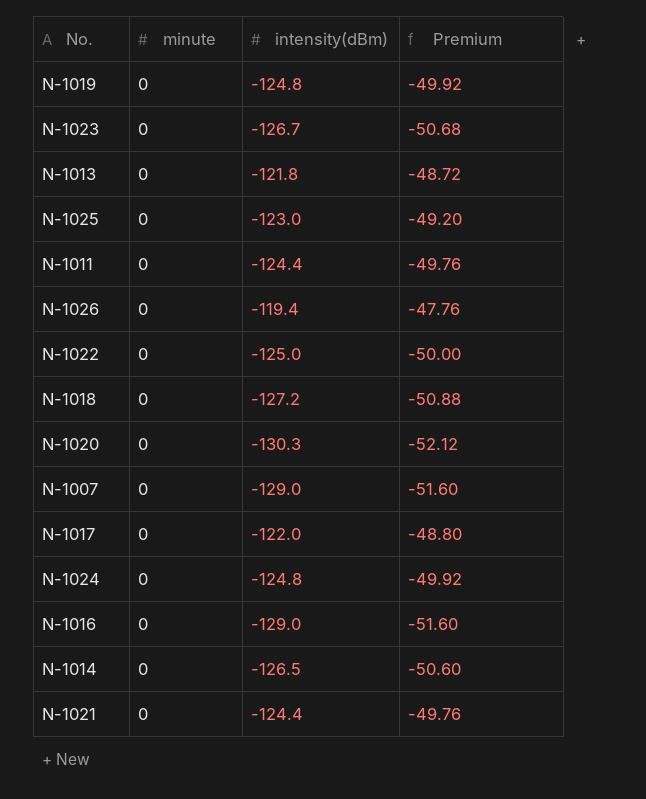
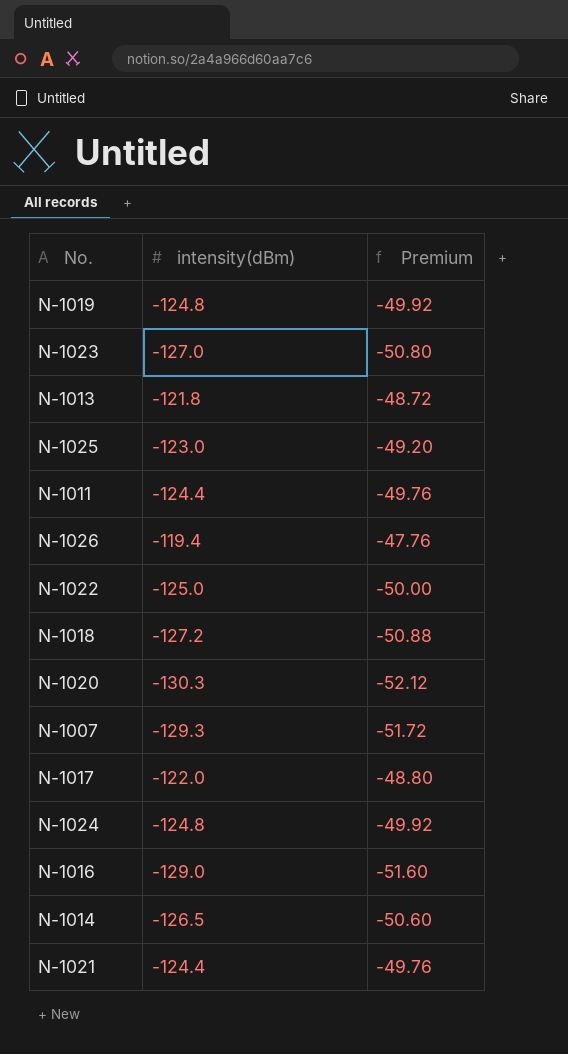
column minute | position: 2 -> none
N-1023 | intensity(dBm): -126.7 -> -127.0
N-1023 | Premium: -50.68 -> -50.80
N-1007 | intensity(dBm): -129.0 -> -129.3
N-1007 | Premium: -51.60 -> -51.72

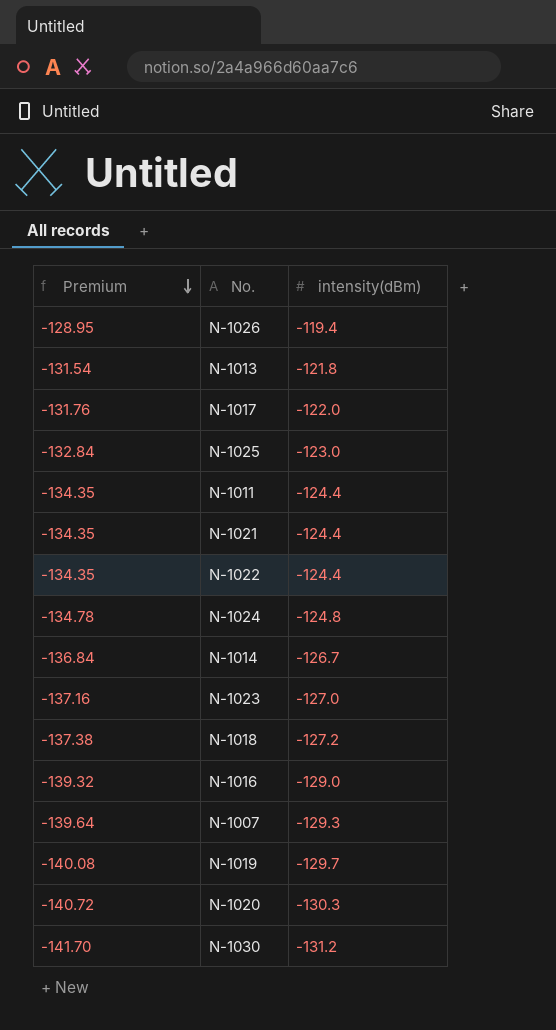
row order: none -> Premium descending
column Premium | formula: [intensity(dBm)] * 0.4 -> [intensity(dBm)] * 1.08
column Premium | position: 3 -> 1
N-1022 | intensity(dBm): -125.0 -> -124.4
N-1014 | intensity(dBm): -126.5 -> -126.7
N-1019 | intensity(dBm): -124.8 -> -129.7
row N-1030: none -> -141.70 | -131.2

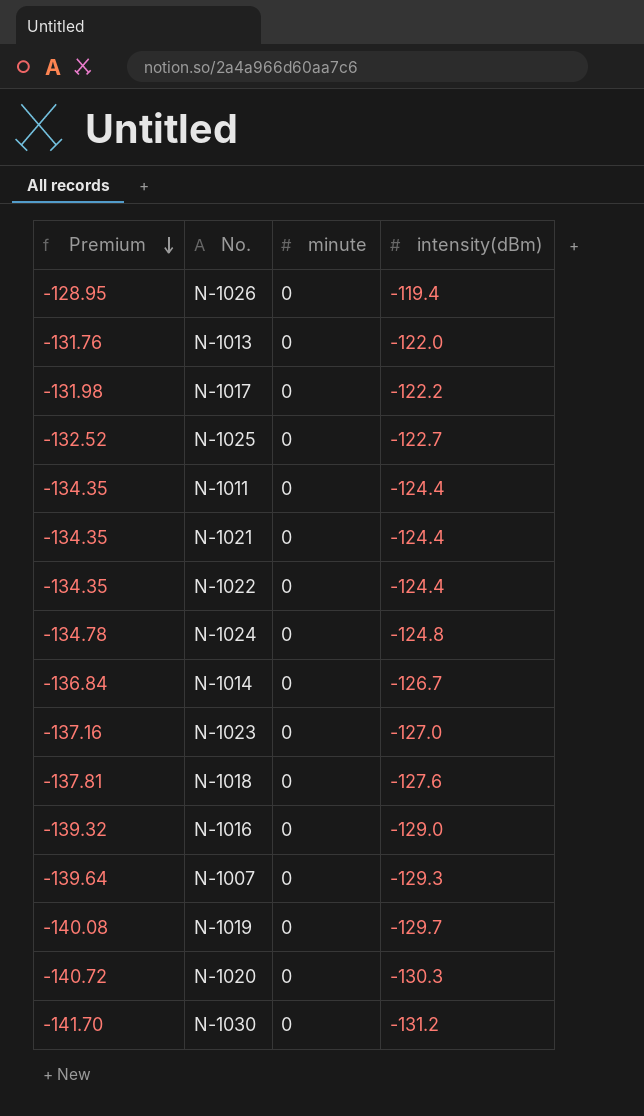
column minute | position: none -> 3
N-1013 | Premium: -131.54 -> -131.76
N-1013 | intensity(dBm): -121.8 -> -122.0
N-1017 | Premium: -131.76 -> -131.98
N-1017 | intensity(dBm): -122.0 -> -122.2
N-1025 | Premium: -132.84 -> -132.52
N-1025 | intensity(dBm): -123.0 -> -122.7
N-1018 | Premium: -137.38 -> -137.81
N-1018 | intensity(dBm): -127.2 -> -127.6

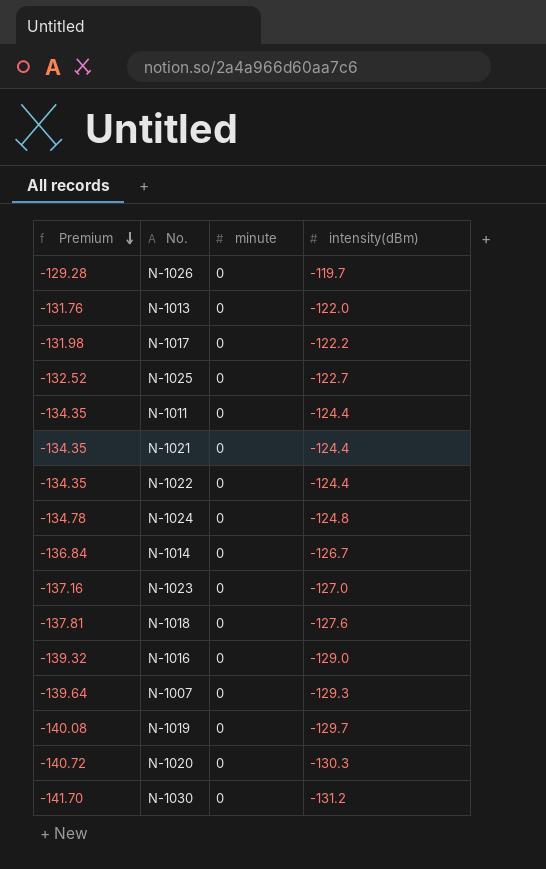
N-1026 | Premium: -128.95 -> -129.28
N-1026 | intensity(dBm): -119.4 -> -119.7

